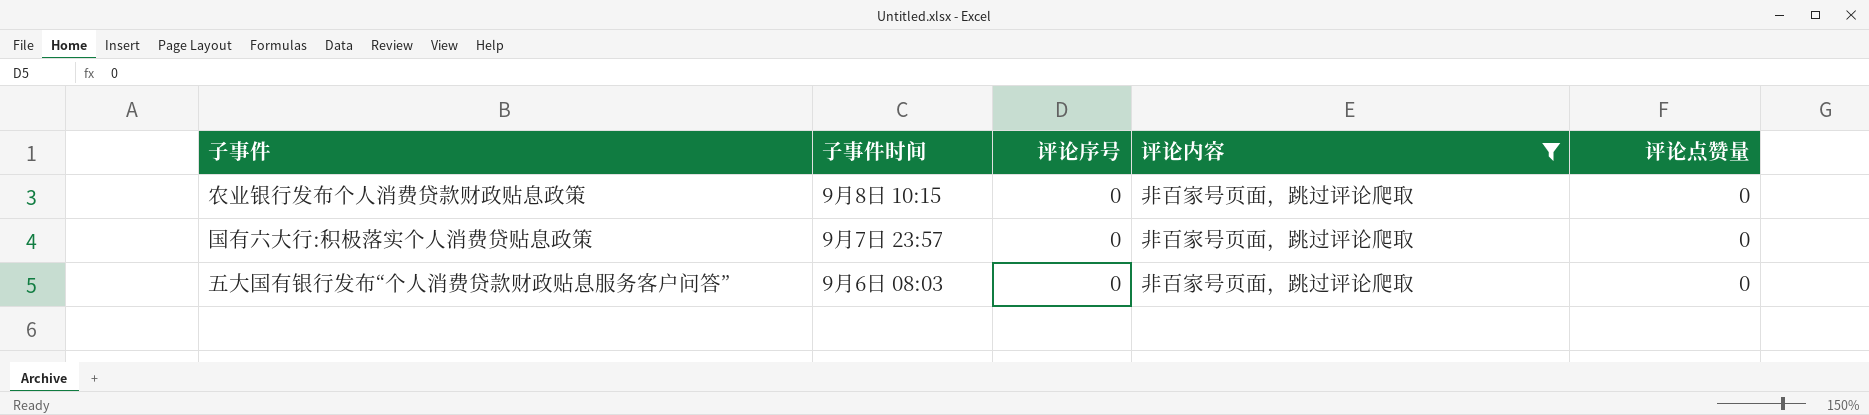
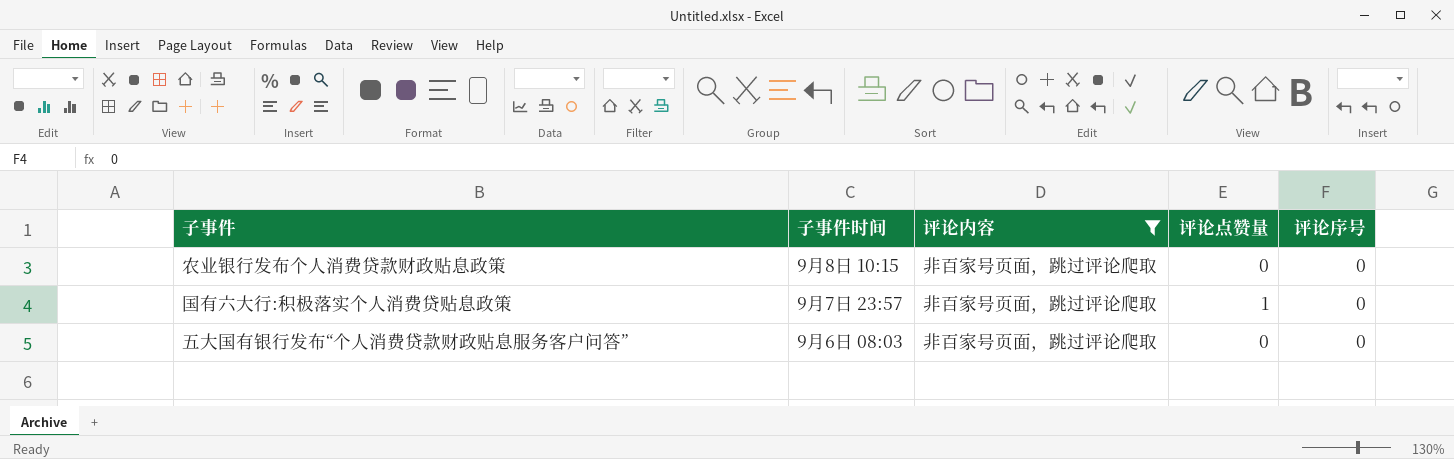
column 评论序号 | position: 3 -> 5
国有六大行:积极落实个人消费贷贴息政策 | 评论点赞量: 0 -> 1

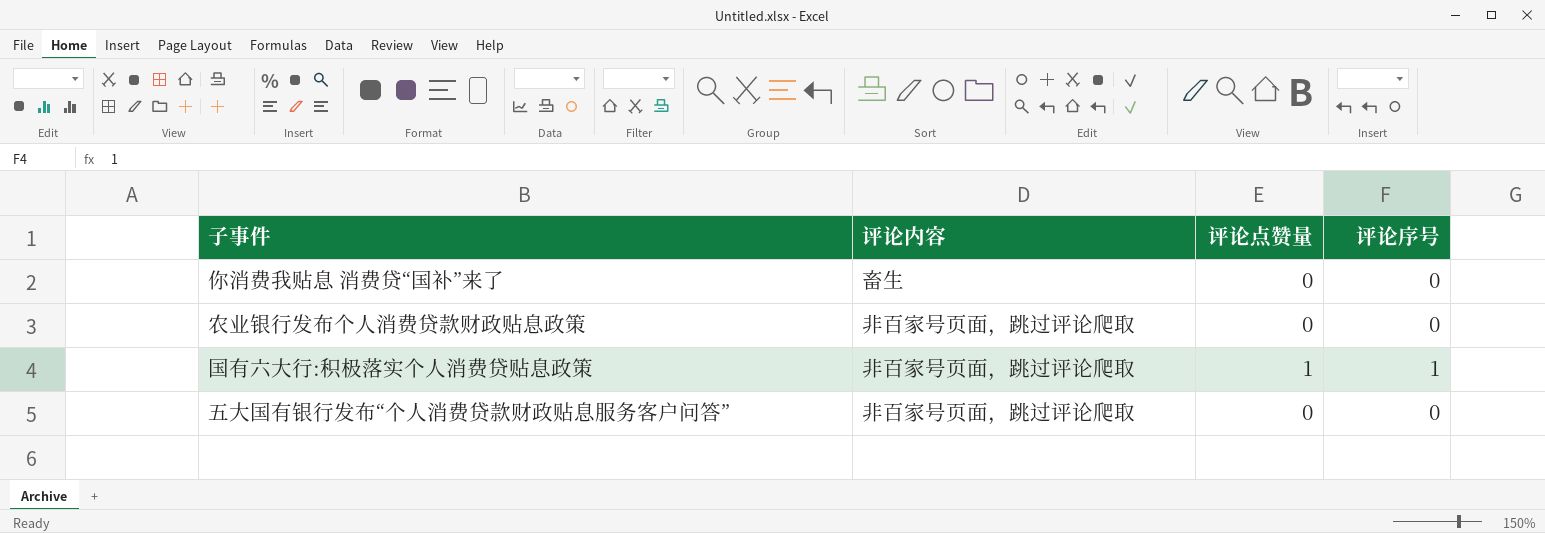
filter: 评论内容 = 非百家号页面，跳过评论爬取 -> none
column 子事件时间 | position: 2 -> none
国有六大行:积极落实个人消费贷贴息政策 | 评论序号: 0 -> 1

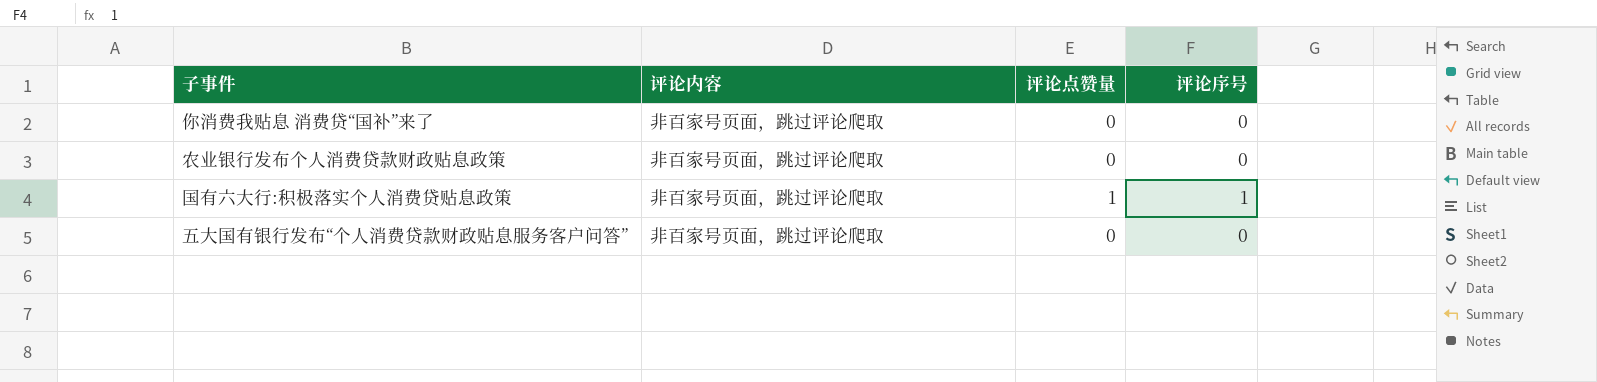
你消费我贴息 消费贷“国补”来了 | 评论内容: 畜生 -> 非百家号页面，跳过评论爬取

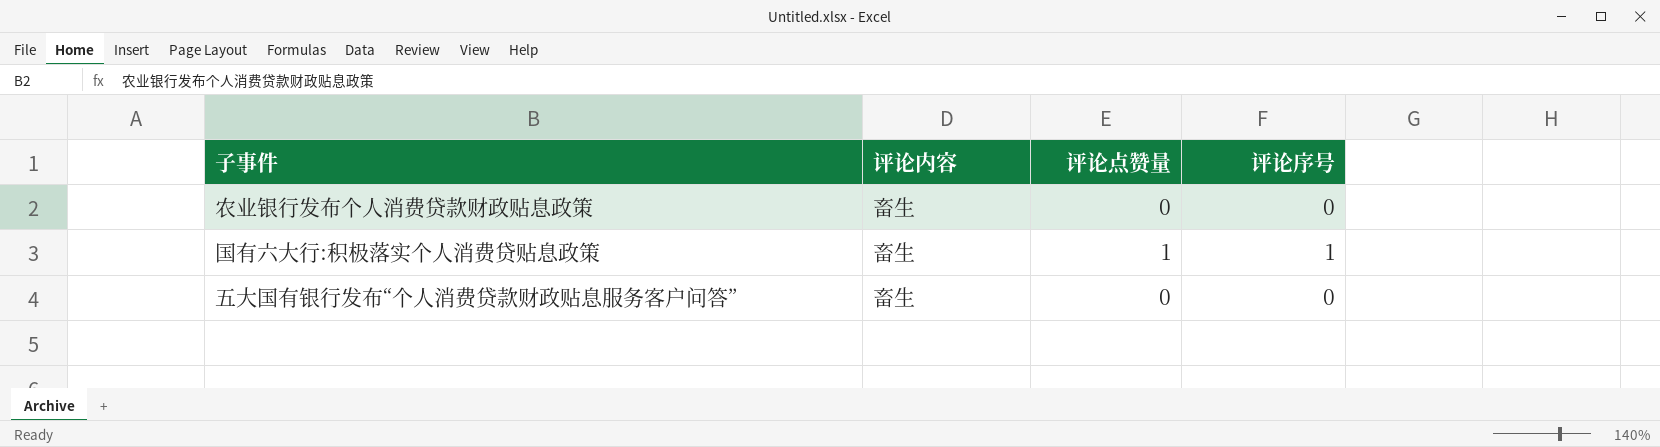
row 你消费我贴息 消费贷“国补”来了: 非百家号页面，跳过评论爬取 | 0 | 0 -> none
农业银行发布个人消费贷款财政贴息政策 | 评论内容: 非百家号页面，跳过评论爬取 -> 畜生
国有六大行:积极落实个人消费贷贴息政策 | 评论内容: 非百家号页面，跳过评论爬取 -> 畜生
五大国有银行发布“个人消费贷款财政贴息服务客户问答” | 评论内容: 非百家号页面，跳过评论爬取 -> 畜生

